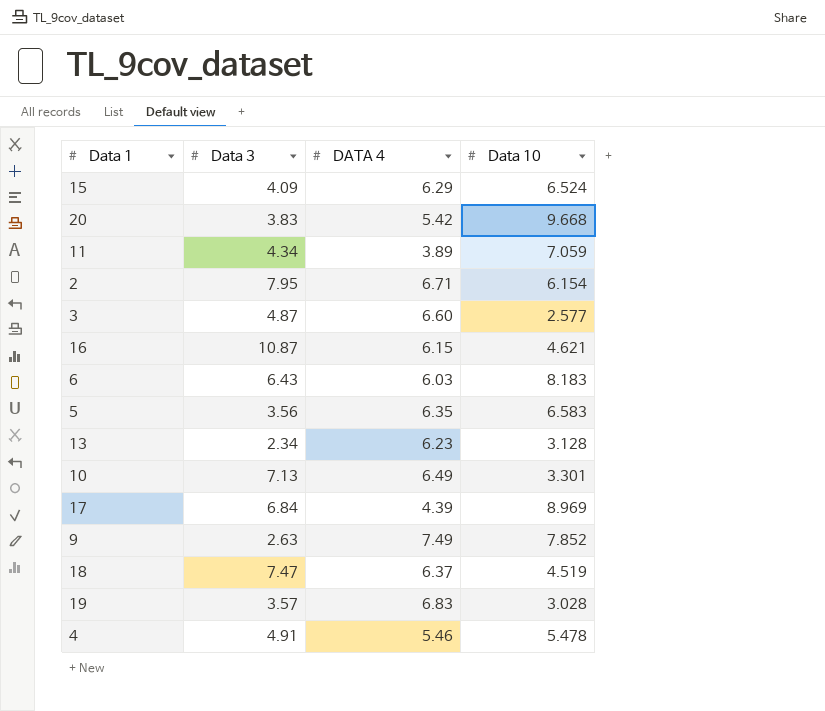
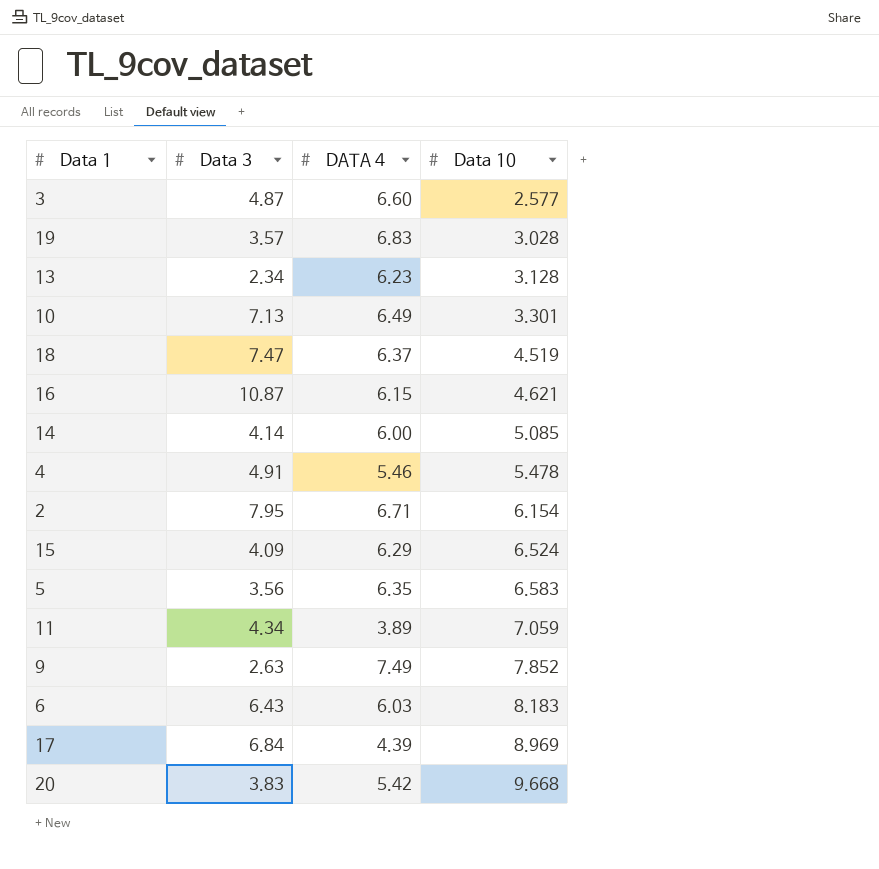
row order: none -> Data 10 ascending
row 14: none -> 4.14 | 6.00 | 5.085

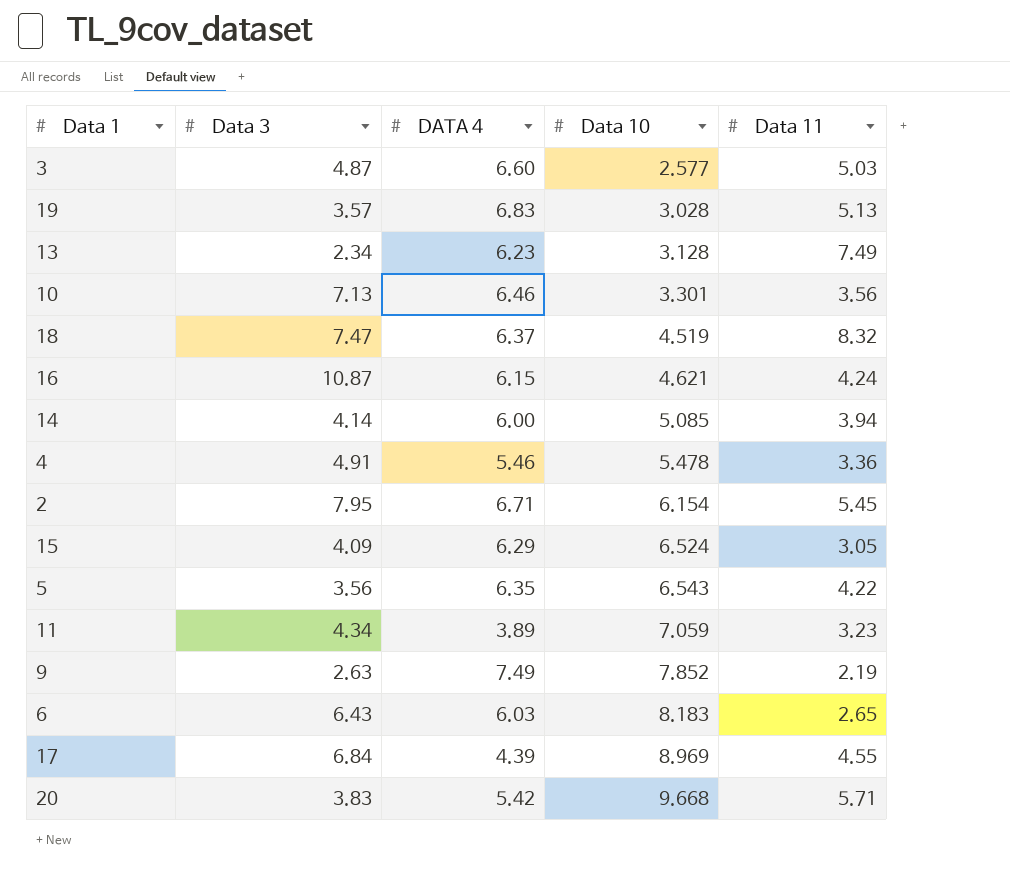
column Data 11 | position: none -> 5
10 | DATA 4: 6.49 -> 6.46
5 | Data 10: 6.583 -> 6.543

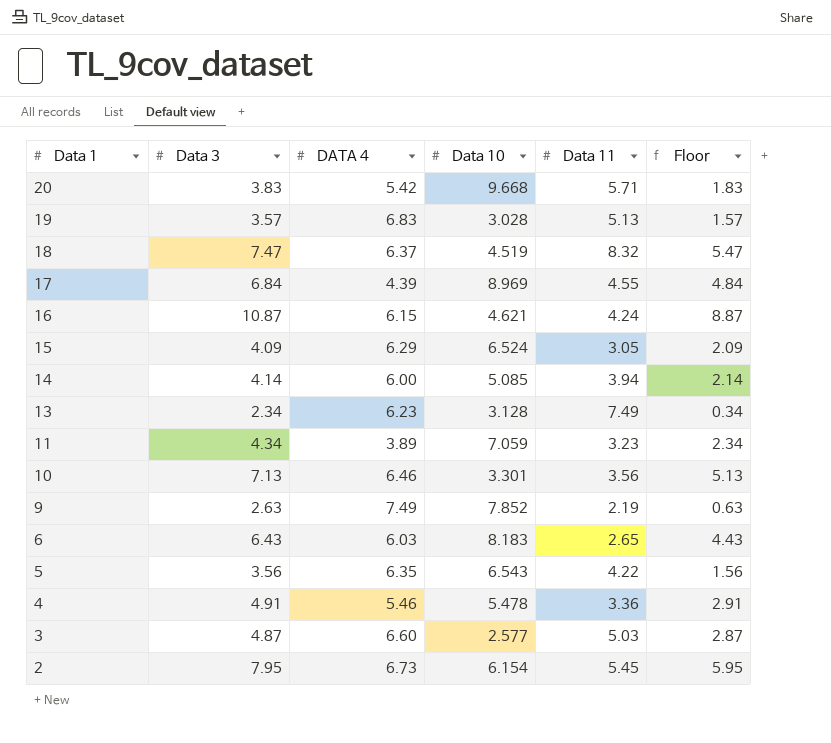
row order: Data 10 ascending -> Data 1 descending
column Floor | formula: none -> [Data 3] - 2
2 | DATA 4: 6.71 -> 6.73

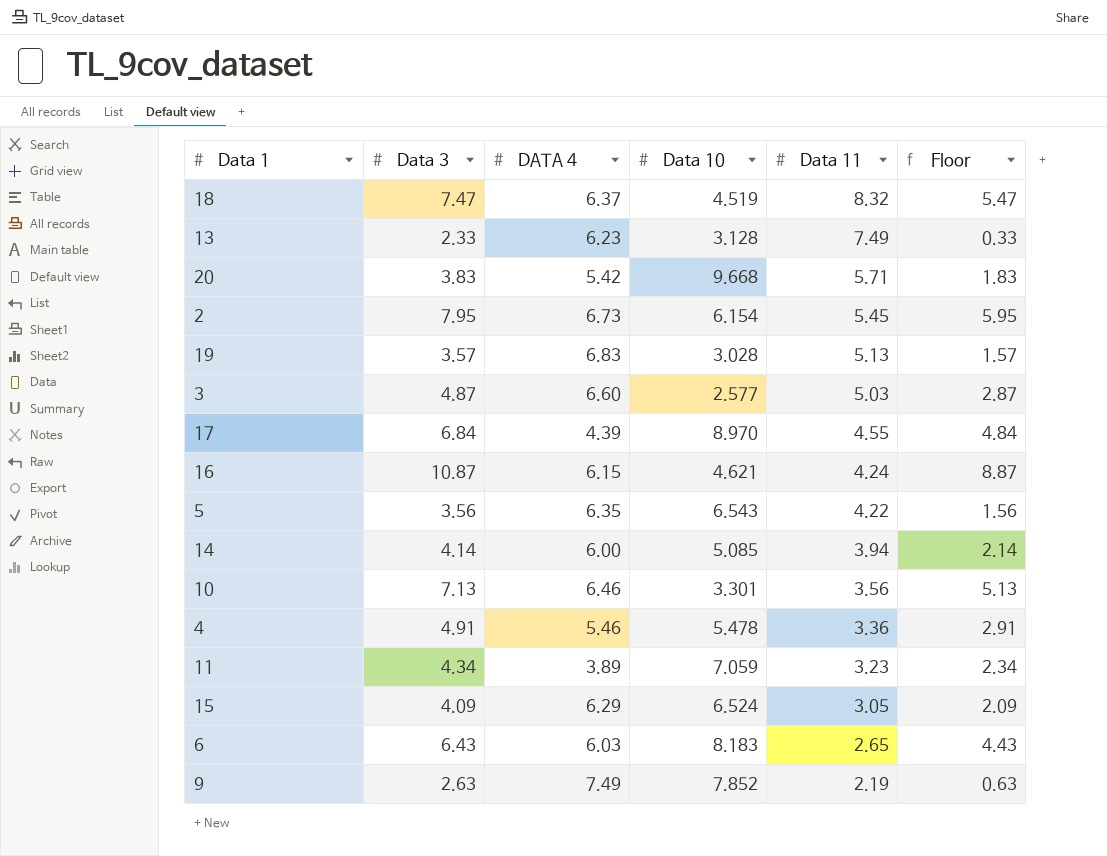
row order: Data 1 descending -> Data 11 descending
13 | Data 3: 2.34 -> 2.33
13 | Floor: 0.34 -> 0.33
17 | Data 10: 8.969 -> 8.970

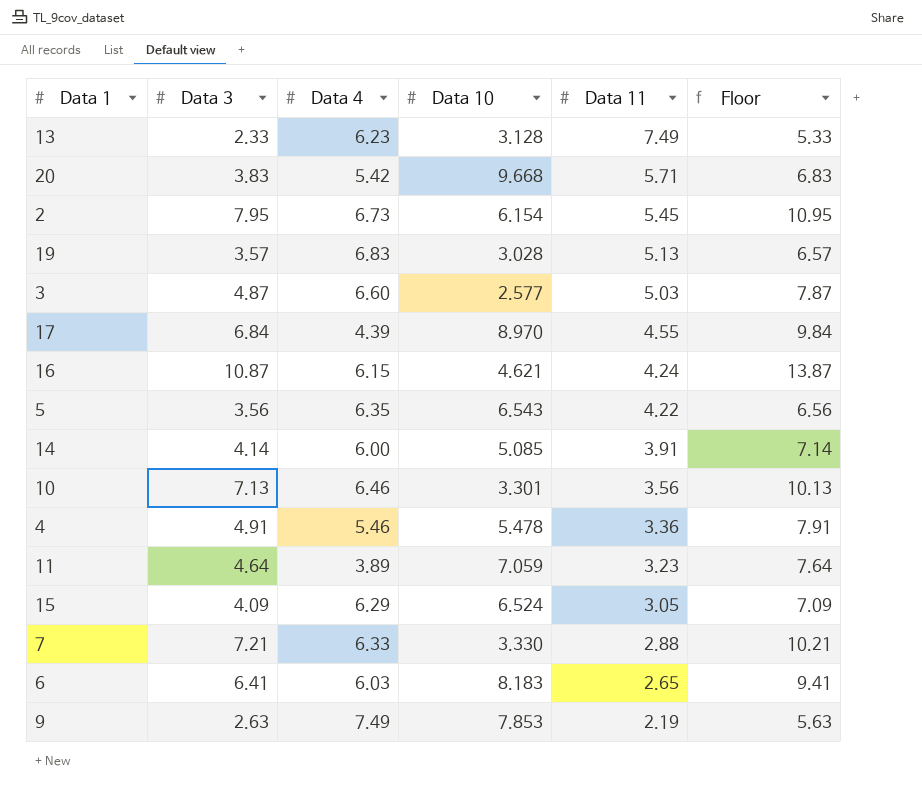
column name: DATA 4 -> Data 4
column Floor | formula: [Data 3] - 2 -> [Data 3] + 3
row 18: 7.47 | 6.37 | 4.519 | 8.32 | 5.47 -> none
14 | Data 11: 3.94 -> 3.91
11 | Data 3: 4.34 -> 4.64
row 7: none -> 7.21 | 6.33 | 3.330 | 2.88 | 10.21
6 | Data 3: 6.43 -> 6.41
9 | Data 10: 7.852 -> 7.853

